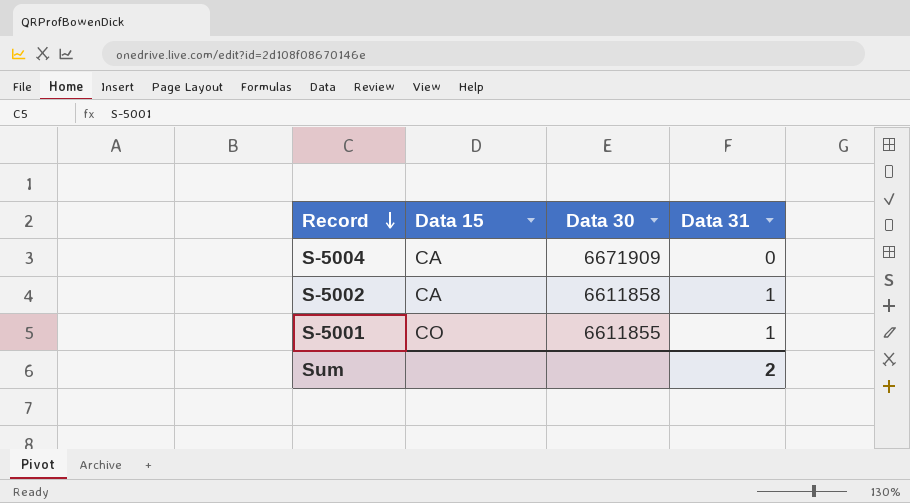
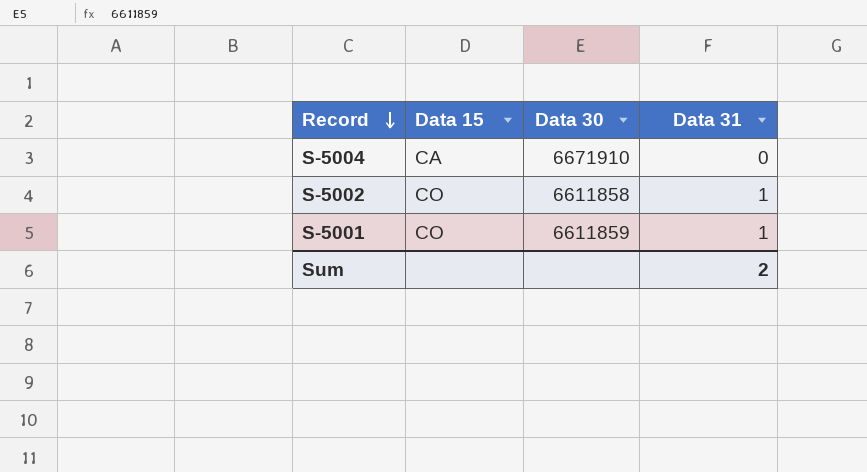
S-5004 | Data 30: 6671909 -> 6671910
S-5002 | Data 15: CA -> CO
S-5001 | Data 30: 6611855 -> 6611859

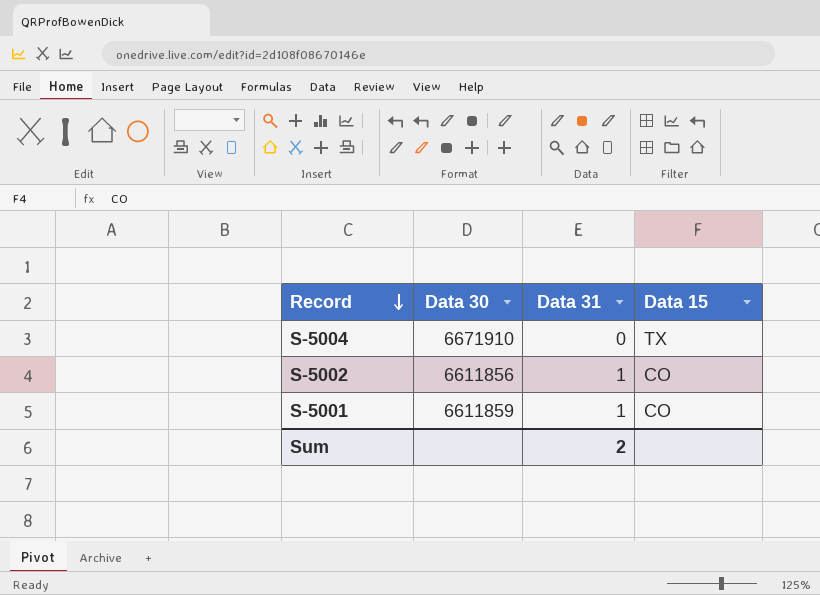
column Data 15 | position: 2 -> 4
S-5004 | Data 15: CA -> TX
S-5002 | Data 30: 6611858 -> 6611856

